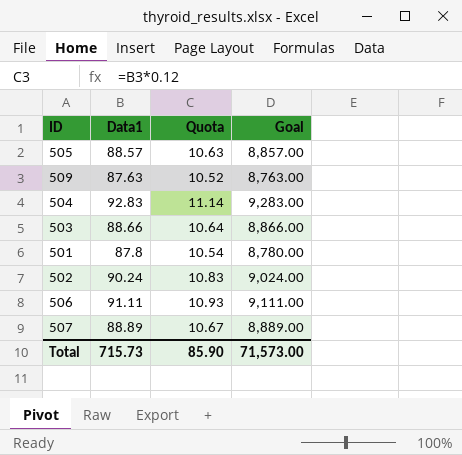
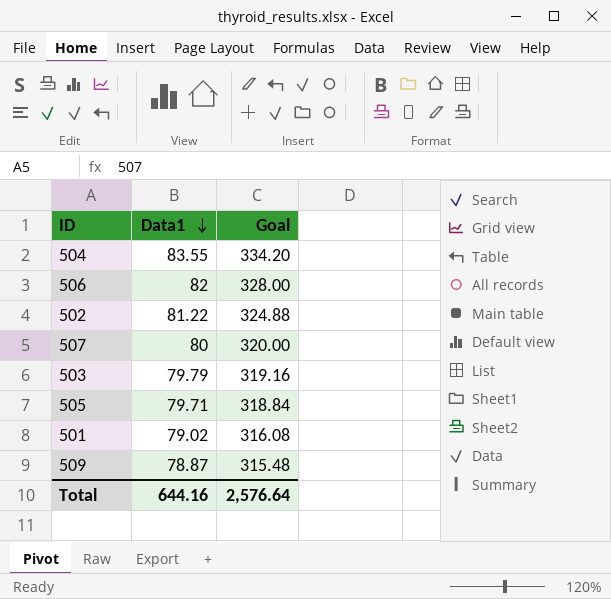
row order: none -> Data1 descending
column Quota | formula: [Data1] * 0.12 -> none
column Goal | formula: [Data1] * 100 -> [Data1] * 4
504 | Data1: 92.83 -> 83.55
506 | Data1: 91.11 -> 82
502 | Data1: 90.24 -> 81.22
507 | Data1: 88.89 -> 80
503 | Data1: 88.66 -> 79.79
505 | Data1: 88.57 -> 79.71
501 | Data1: 87.8 -> 79.02
509 | Data1: 87.63 -> 78.87
Total | Data1: 715.73 -> 644.16
Total | Goal: 71,573.00 -> 2,576.64

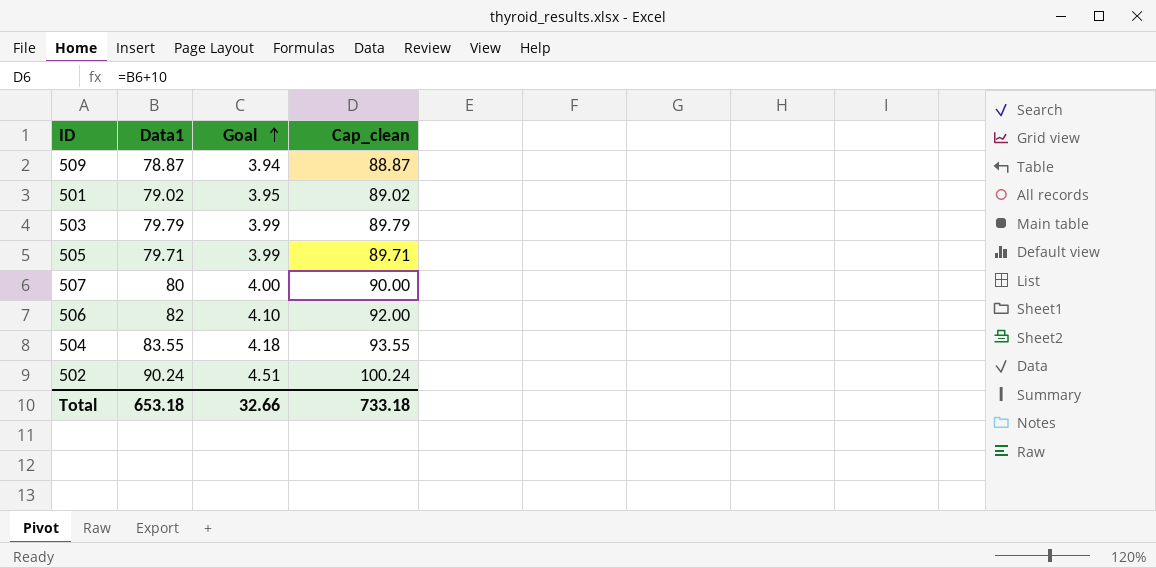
row order: Data1 descending -> Goal ascending
column Goal | formula: [Data1] * 4 -> [Data1] * 0.05
column Cap_clean | formula: none -> [Data1] + 10
502 | Data1: 81.22 -> 90.24
Total | Data1: 644.16 -> 653.18
Total | Goal: 2,576.64 -> 32.66

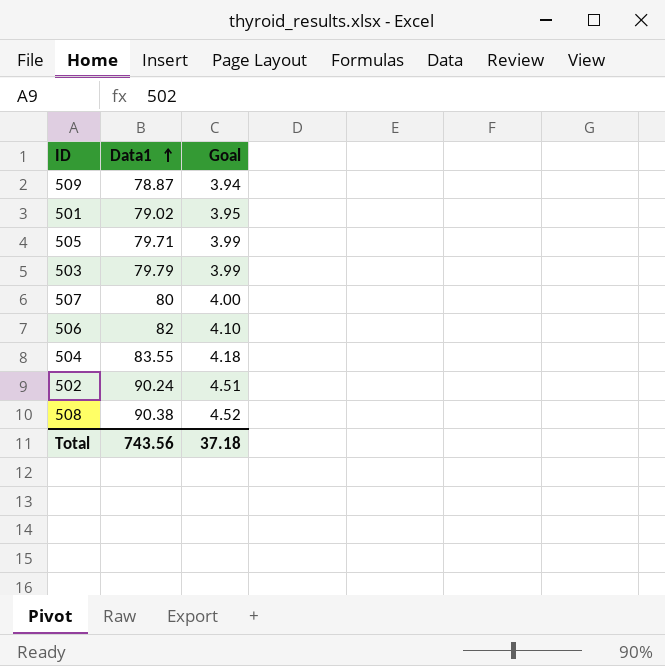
row order: Goal ascending -> Data1 ascending
column Cap_clean | formula: [Data1] + 10 -> none
row 508: none -> 90.38 | 4.52
Total | Data1: 653.18 -> 743.56
Total | Goal: 32.66 -> 37.18

